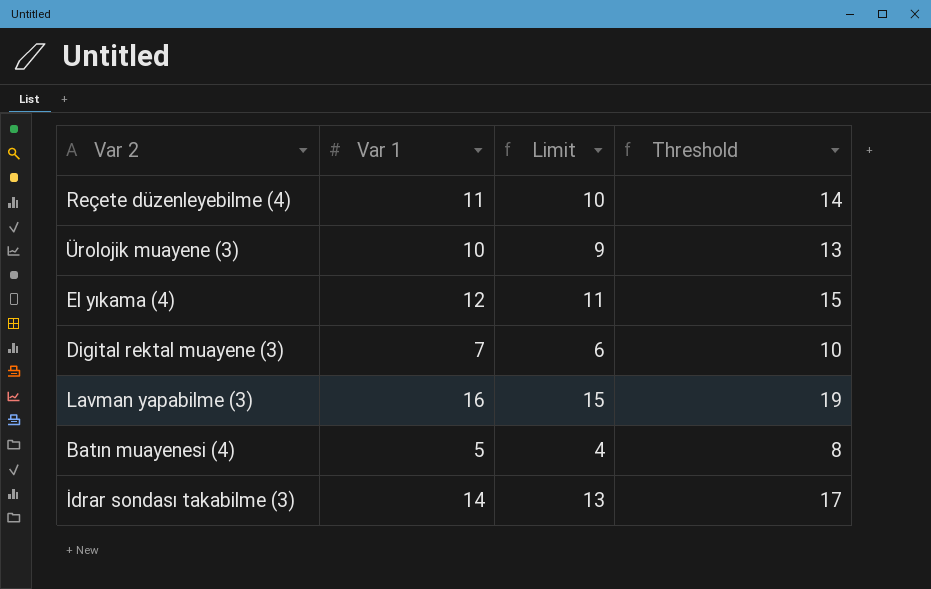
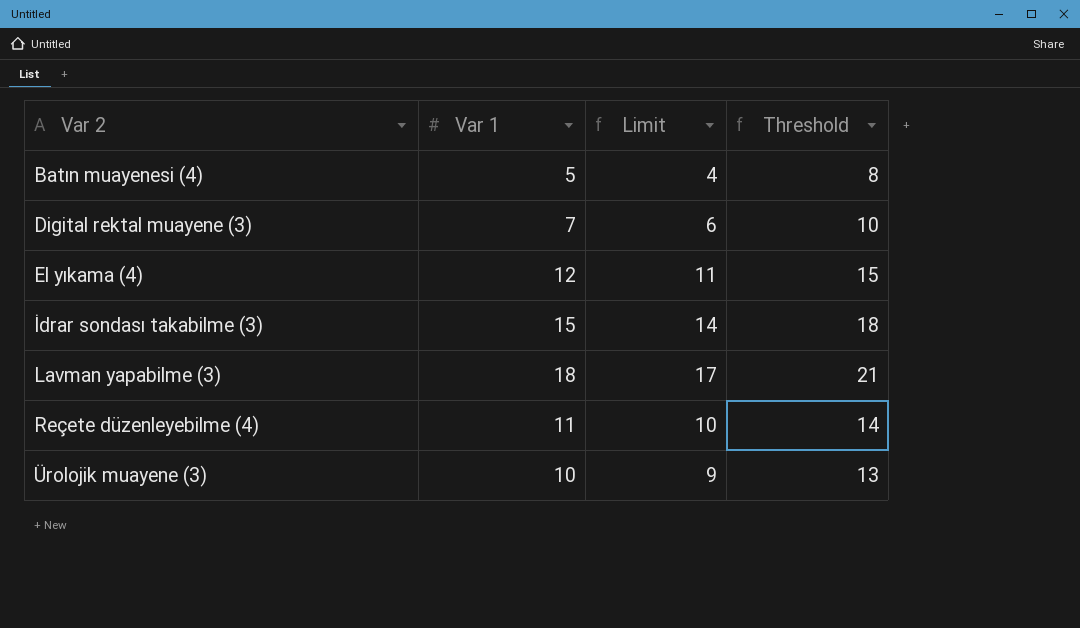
row order: none -> Var 2 ascending
İdrar sondası takabilme (3) | Var 1: 14 -> 15
İdrar sondası takabilme (3) | Limit: 13 -> 14
İdrar sondası takabilme (3) | Threshold: 17 -> 18
Lavman yapabilme (3) | Var 1: 16 -> 18
Lavman yapabilme (3) | Limit: 15 -> 17
Lavman yapabilme (3) | Threshold: 19 -> 21

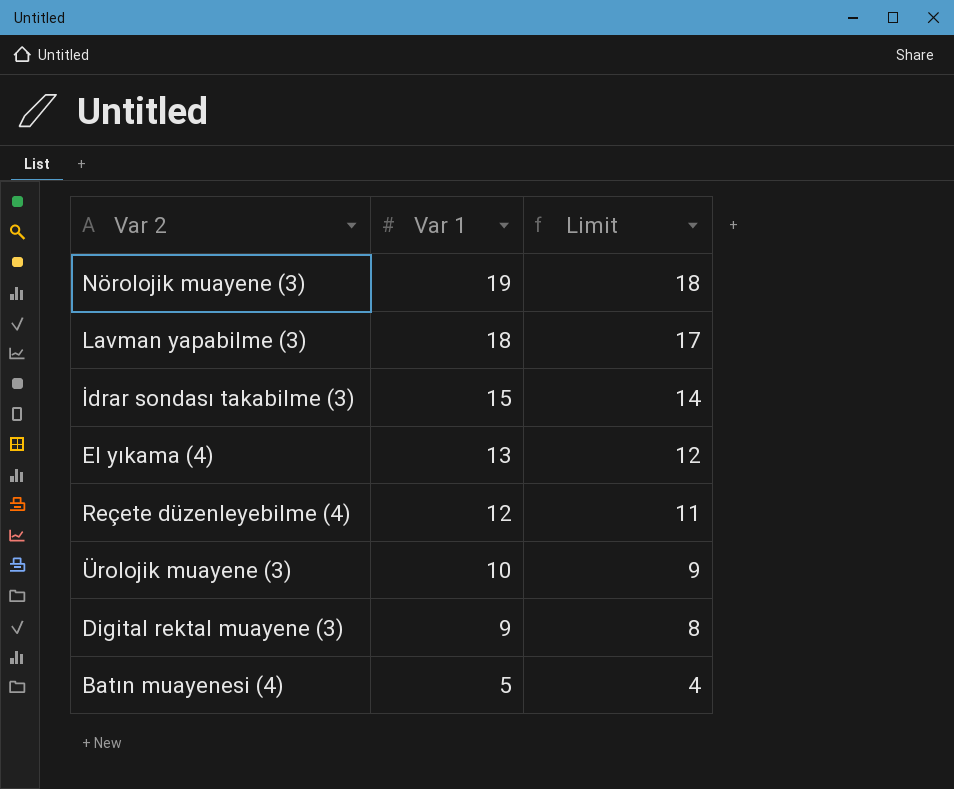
row order: Var 2 ascending -> Var 1 descending
column Threshold | formula: [Var 1] + 3 -> none
row Nörolojik muayene (3): none -> 19 | 18
El yıkama (4) | Var 1: 12 -> 13
El yıkama (4) | Limit: 11 -> 12
Reçete düzenleyebilme (4) | Var 1: 11 -> 12
Reçete düzenleyebilme (4) | Limit: 10 -> 11
Digital rektal muayene (3) | Var 1: 7 -> 9
Digital rektal muayene (3) | Limit: 6 -> 8

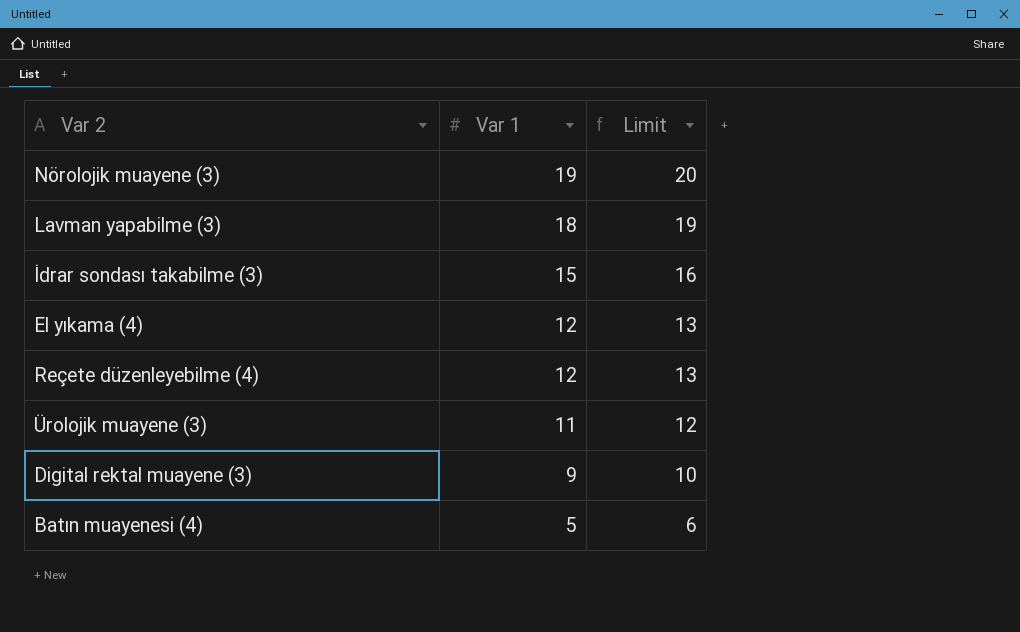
column Limit | formula: [Var 1] - 1 -> [Var 1] + 1
El yıkama (4) | Var 1: 13 -> 12
Ürolojik muayene (3) | Var 1: 10 -> 11

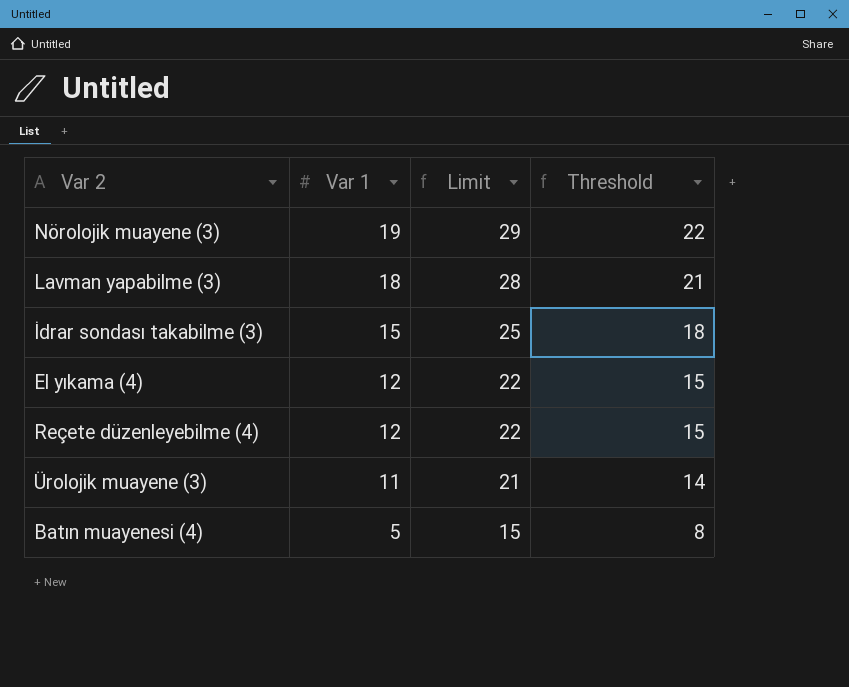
column Limit | formula: [Var 1] + 1 -> [Var 1] + 10
column Threshold | formula: none -> [Var 1] + 3
row Digital rektal muayene (3): 9 | 10 -> none

